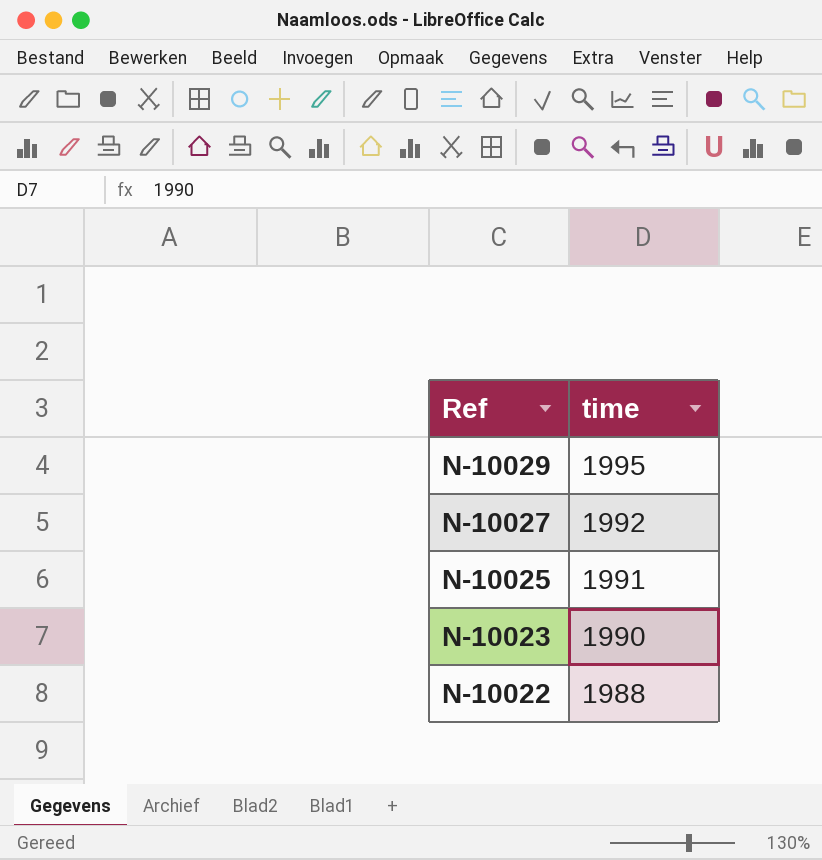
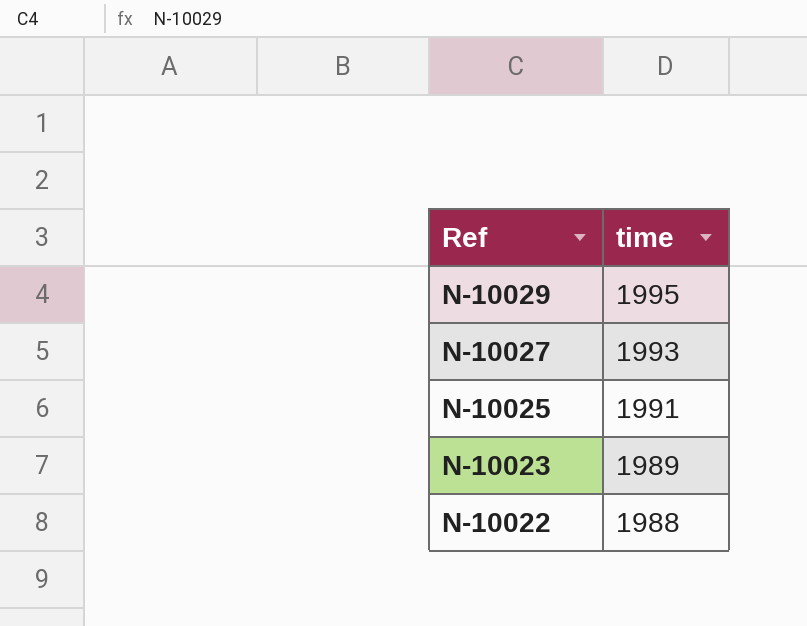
N-10027 | time: 1992 -> 1993
N-10023 | time: 1990 -> 1989

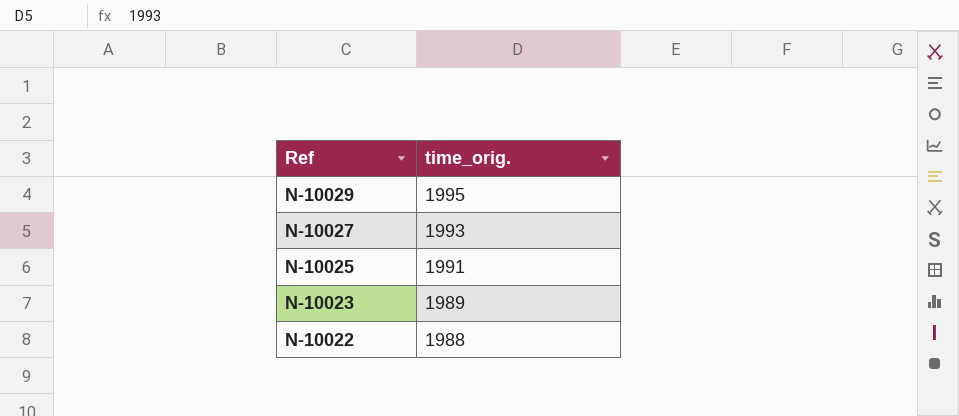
column name: time -> time_orig.

